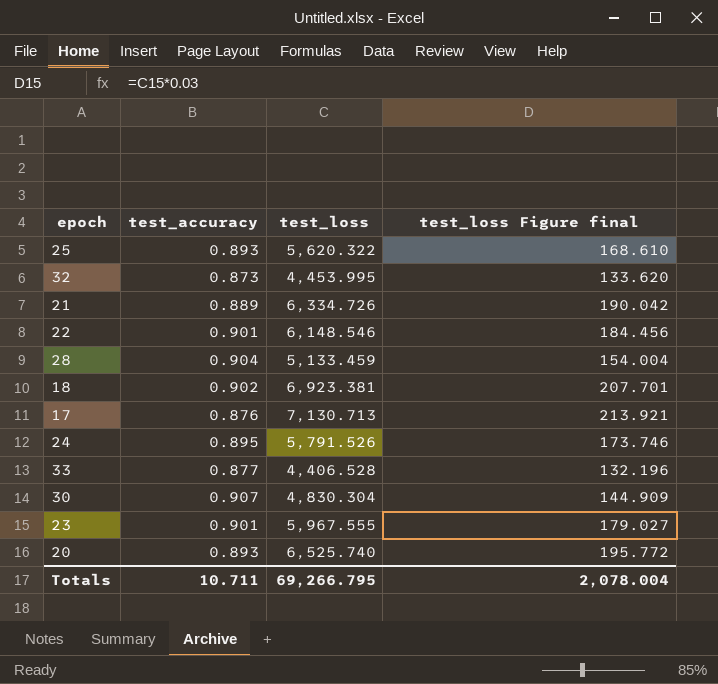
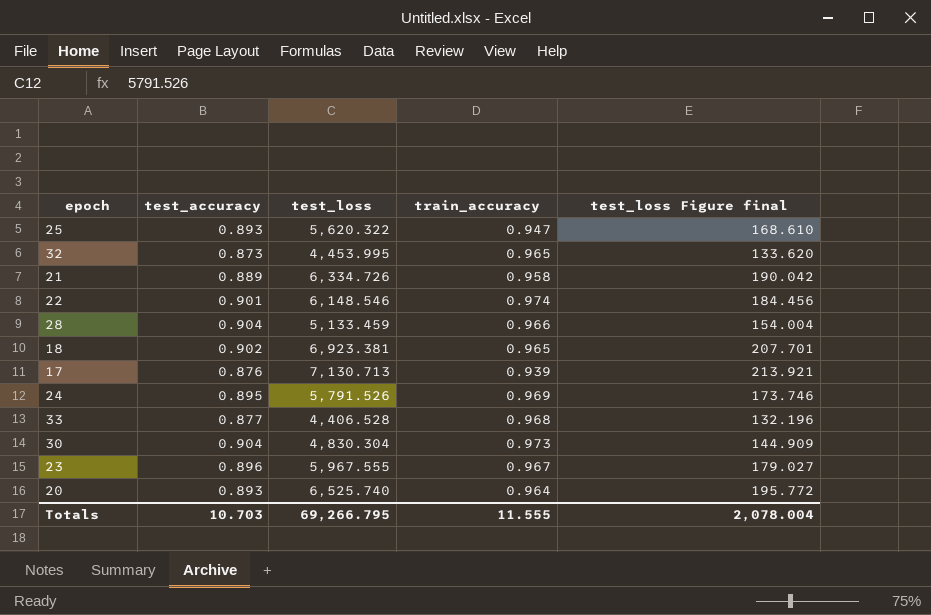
column train_accuracy | position: none -> 4
30 | test_accuracy: 0.907 -> 0.904
23 | test_accuracy: 0.901 -> 0.896
Totals | test_accuracy: 10.711 -> 10.703

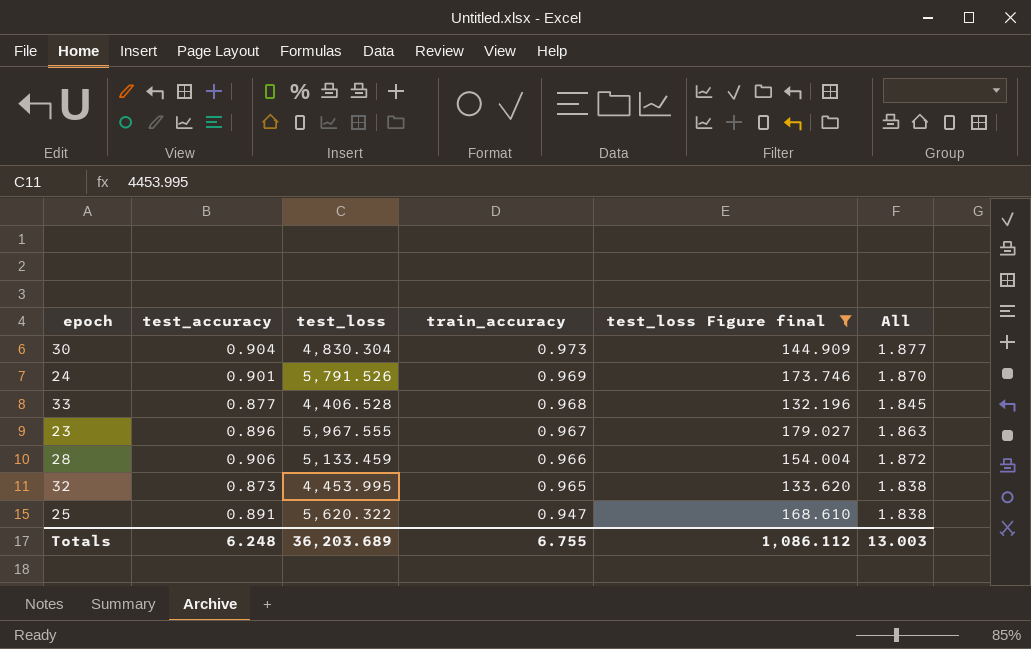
filter: none -> test_loss Figure final <= 179.027
row order: none -> train_accuracy descending
column All | formula: none -> [test_accuracy] + [train_accuracy]
24 | test_accuracy: 0.895 -> 0.901
28 | test_accuracy: 0.904 -> 0.906
25 | test_accuracy: 0.893 -> 0.891
Totals | test_accuracy: 10.703 -> 6.248
Totals | test_loss: 69,266.795 -> 36,203.689
Totals | train_accuracy: 11.555 -> 6.755
Totals | test_loss Figure final: 2,078.004 -> 1,086.112

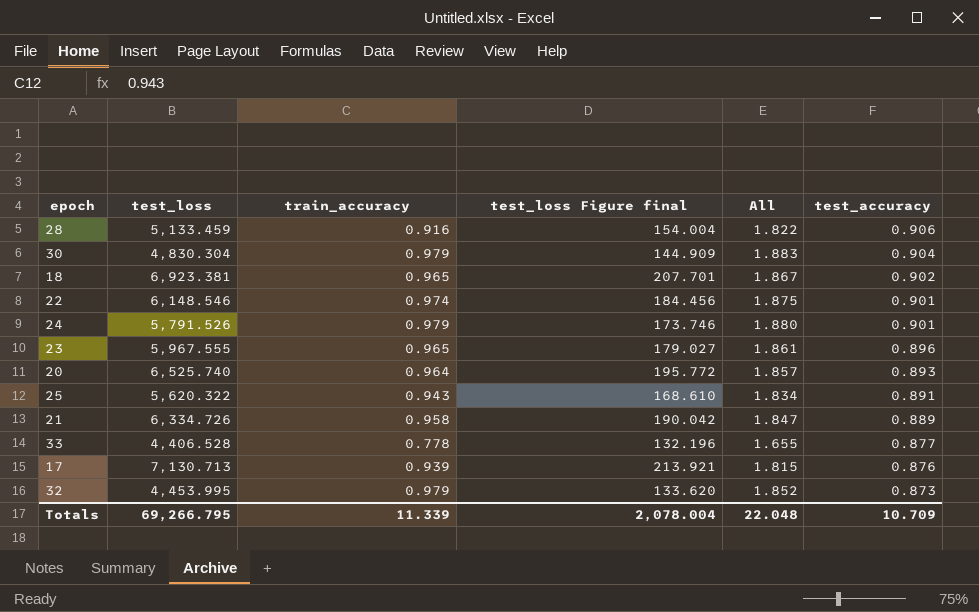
filter: test_loss Figure final <= 179.027 -> none
row order: train_accuracy descending -> test_accuracy descending
column test_accuracy | position: 2 -> 6
28 | train_accuracy: 0.966 -> 0.916
28 | All: 1.872 -> 1.822
30 | train_accuracy: 0.973 -> 0.979
30 | All: 1.877 -> 1.883
24 | train_accuracy: 0.969 -> 0.979
24 | All: 1.870 -> 1.880
23 | train_accuracy: 0.967 -> 0.965
23 | All: 1.863 -> 1.861
25 | train_accuracy: 0.947 -> 0.943
25 | All: 1.838 -> 1.834
33 | train_accuracy: 0.968 -> 0.778
33 | All: 1.845 -> 1.655
32 | train_accuracy: 0.965 -> 0.979
32 | All: 1.838 -> 1.852
Totals | test_loss: 36,203.689 -> 69,266.795
Totals | train_accuracy: 6.755 -> 11.339
Totals | test_loss Figure final: 1,086.112 -> 2,078.004
Totals | All: 13.003 -> 22.048
Totals | test_accuracy: 6.248 -> 10.709

